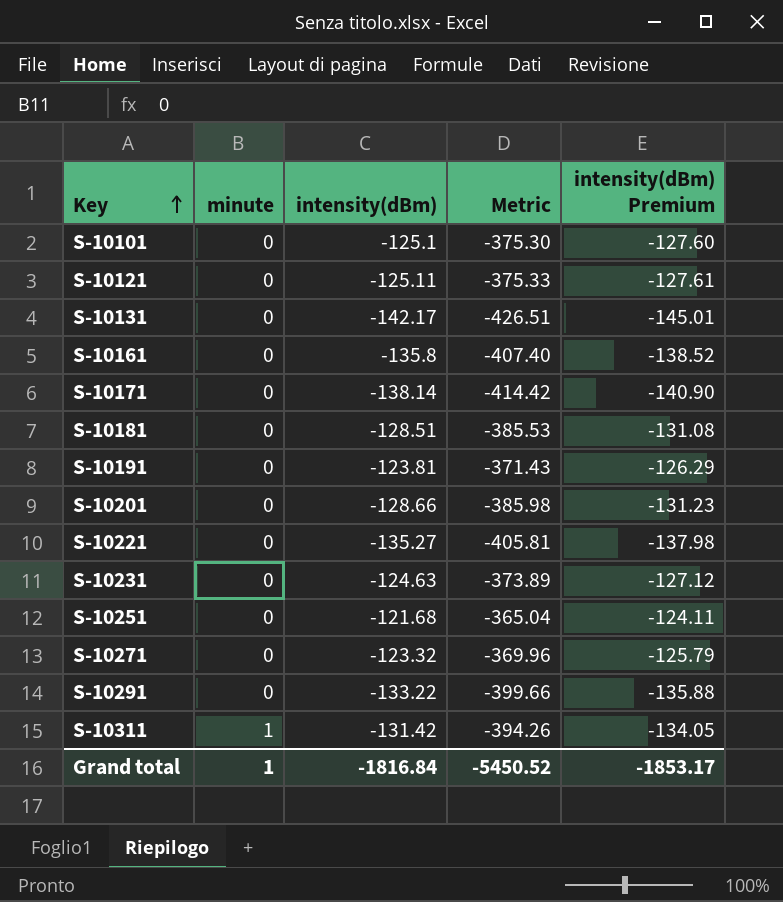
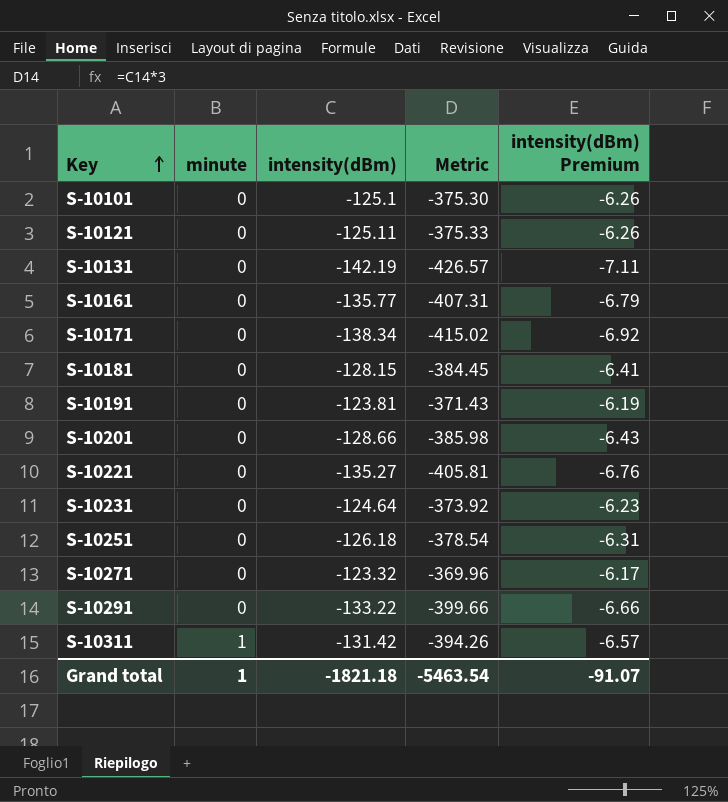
column intensity(dBm) Premium | formula: [intensity(dBm)] * 1.02 -> [intensity(dBm)] * 0.05
S-10131 | intensity(dBm): -142.17 -> -142.19
S-10131 | Metric: -426.51 -> -426.57
S-10161 | intensity(dBm): -135.8 -> -135.77
S-10161 | Metric: -407.40 -> -407.31
S-10171 | intensity(dBm): -138.14 -> -138.34
S-10171 | Metric: -414.42 -> -415.02
S-10181 | intensity(dBm): -128.51 -> -128.15
S-10181 | Metric: -385.53 -> -384.45
S-10231 | intensity(dBm): -124.63 -> -124.64
S-10231 | Metric: -373.89 -> -373.92
S-10251 | intensity(dBm): -121.68 -> -126.18
S-10251 | Metric: -365.04 -> -378.54
Grand total | intensity(dBm): -1816.84 -> -1821.18
Grand total | Metric: -5450.52 -> -5463.54
Grand total | intensity(dBm) Premium: -1853.17 -> -91.07

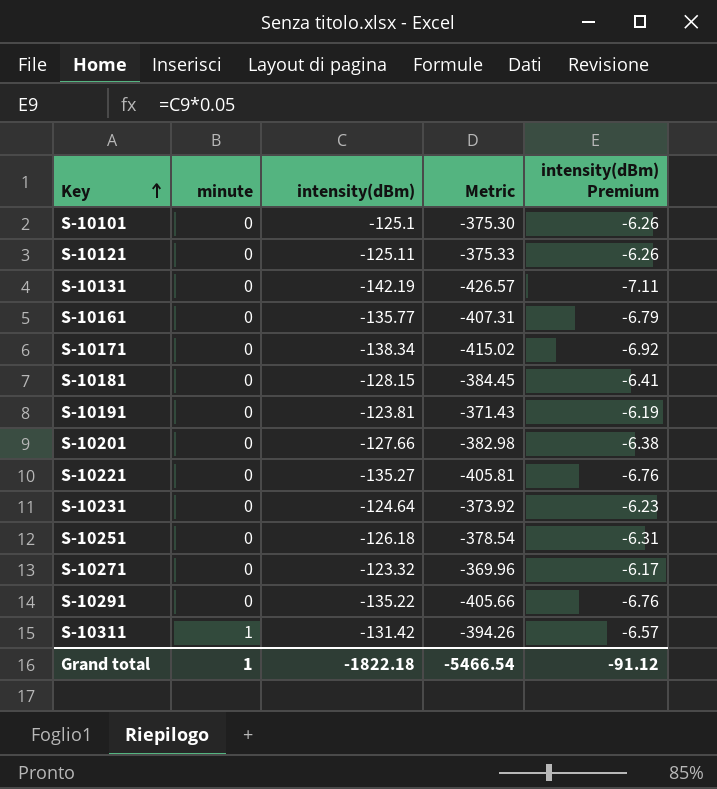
S-10201 | intensity(dBm): -128.66 -> -127.66
S-10201 | Metric: -385.98 -> -382.98
S-10201 | intensity(dBm) Premium: -6.43 -> -6.38
S-10291 | intensity(dBm): -133.22 -> -135.22
S-10291 | Metric: -399.66 -> -405.66
S-10291 | intensity(dBm) Premium: -6.66 -> -6.76
Grand total | intensity(dBm): -1821.18 -> -1822.18
Grand total | Metric: -5463.54 -> -5466.54
Grand total | intensity(dBm) Premium: -91.07 -> -91.12

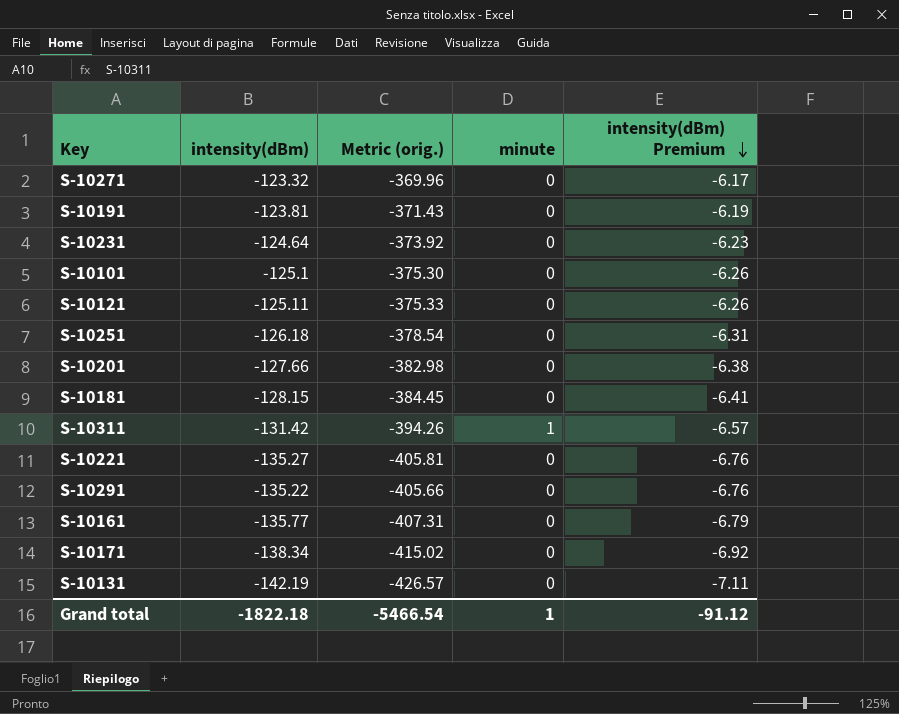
row order: Key ascending -> intensity(dBm) Premium descending
column name: Metric -> Metric (orig.)
column minute | position: 2 -> 4

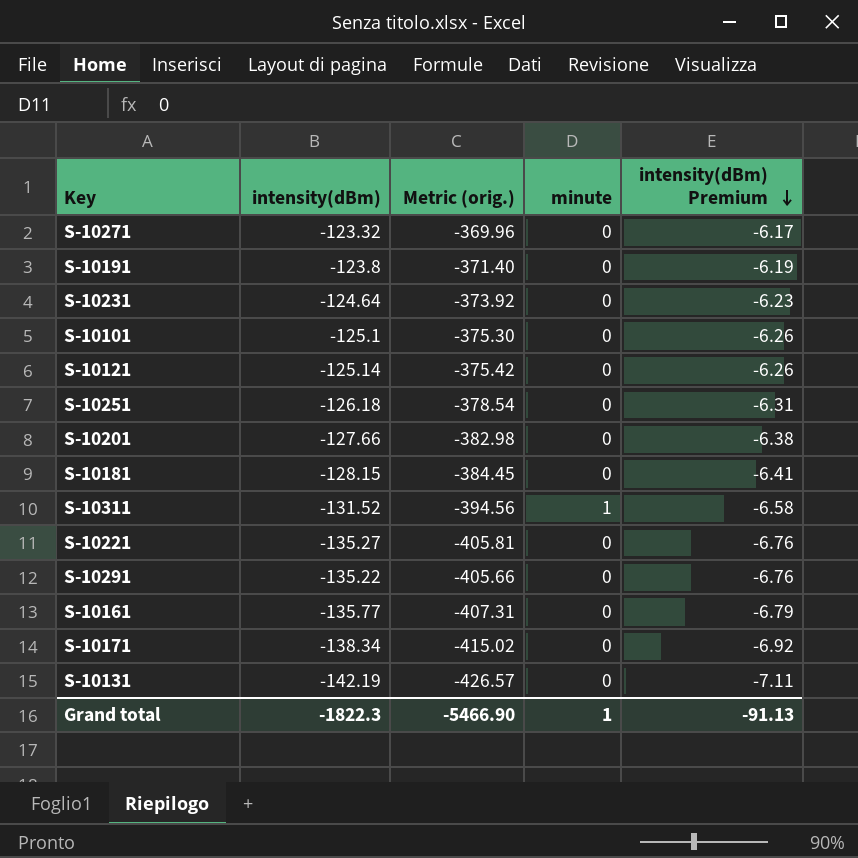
S-10191 | intensity(dBm): -123.81 -> -123.8
S-10191 | Metric (orig.): -371.43 -> -371.40
S-10121 | intensity(dBm): -125.11 -> -125.14
S-10121 | Metric (orig.): -375.33 -> -375.42
S-10311 | intensity(dBm): -131.42 -> -131.52
S-10311 | Metric (orig.): -394.26 -> -394.56
S-10311 | intensity(dBm) Premium: -6.57 -> -6.58
Grand total | intensity(dBm): -1822.18 -> -1822.3
Grand total | Metric (orig.): -5466.54 -> -5466.90
Grand total | intensity(dBm) Premium: -91.12 -> -91.13

